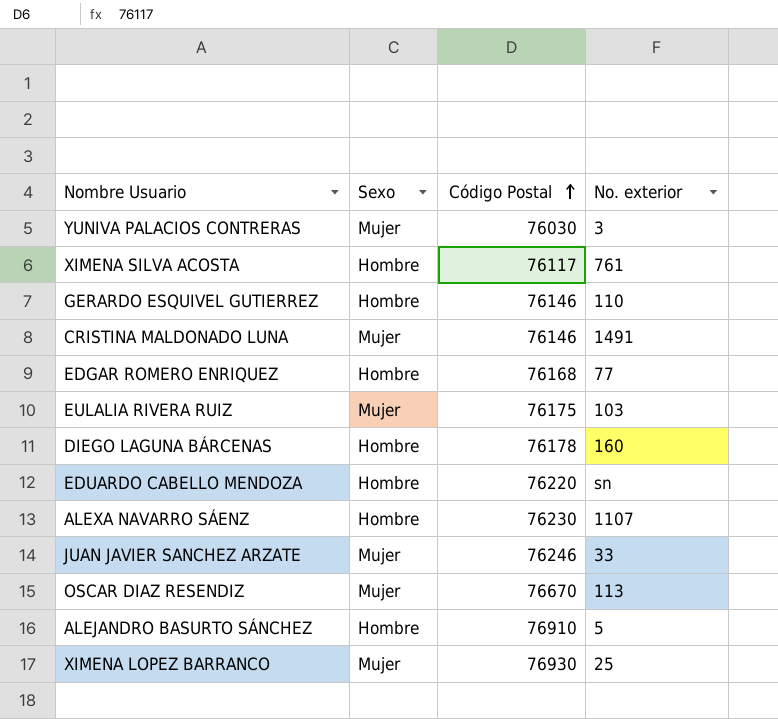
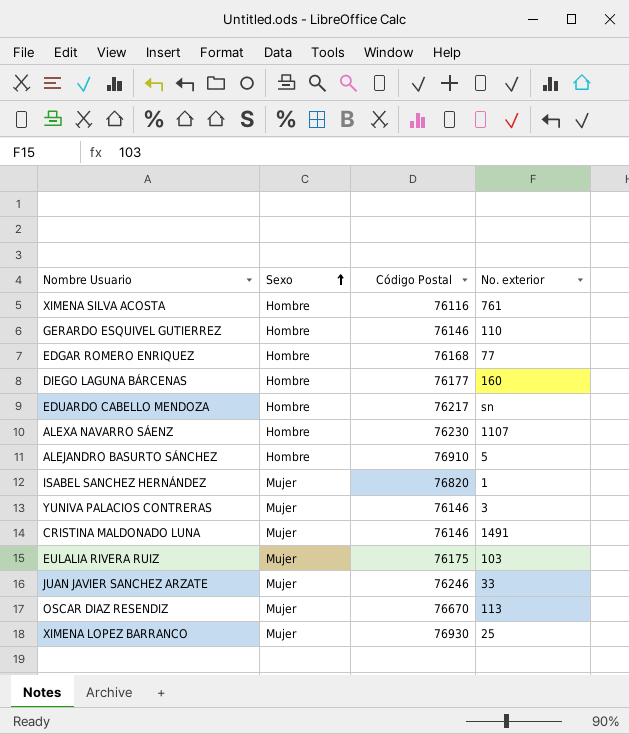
row order: Código Postal ascending -> Sexo ascending
XIMENA SILVA ACOSTA | Código Postal: 76117 -> 76116
DIEGO LAGUNA BÁRCENAS | Código Postal: 76178 -> 76177
EDUARDO CABELLO MENDOZA | Código Postal: 76220 -> 76217
row ISABEL SANCHEZ HERNÁNDEZ: none -> Mujer | 76820 | 1
YUNIVA PALACIOS CONTRERAS | Código Postal: 76030 -> 76146

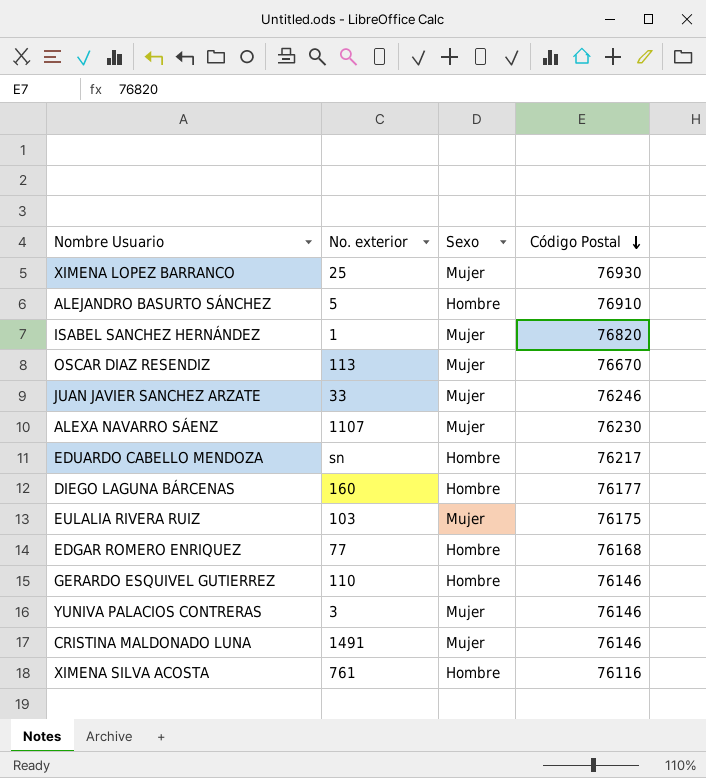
row order: Sexo ascending -> Código Postal descending
column No. exterior | position: 4 -> 2
ALEXA NAVARRO SÁENZ | Sexo: Hombre -> Mujer

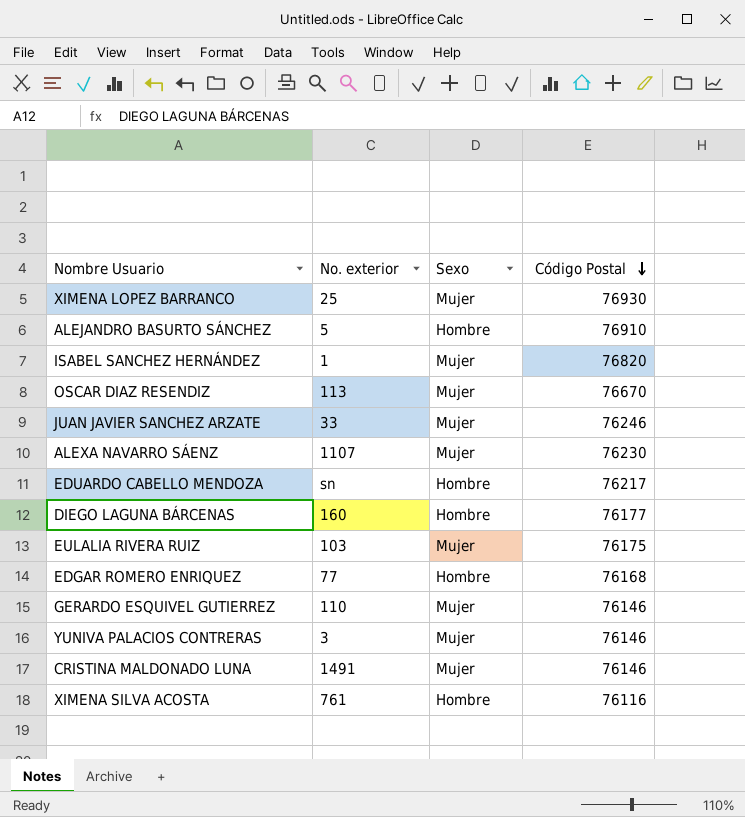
GERARDO ESQUIVEL GUTIERREZ | Sexo: Hombre -> Mujer

